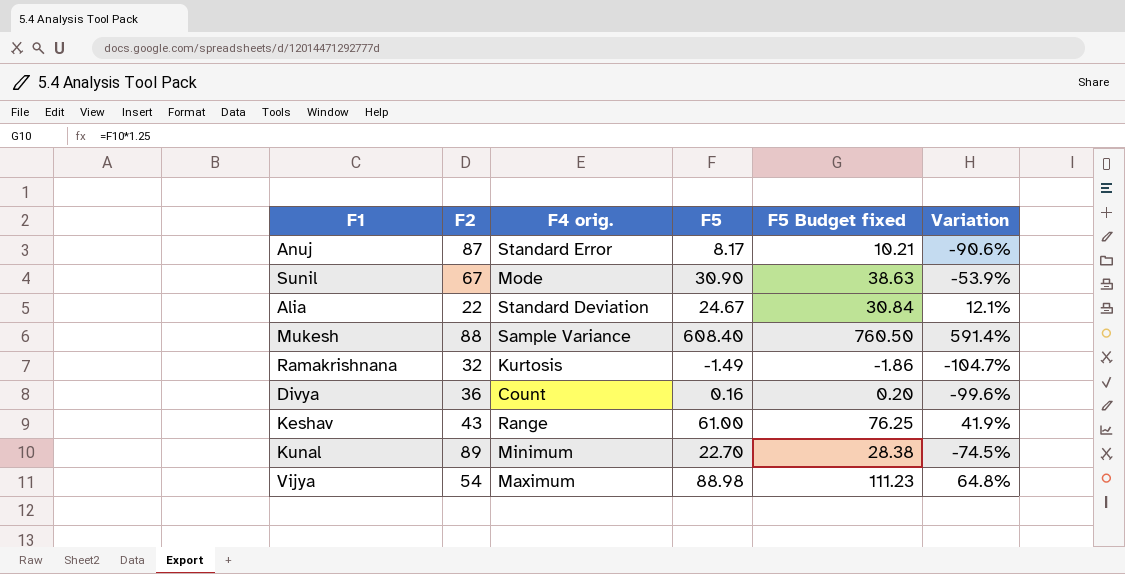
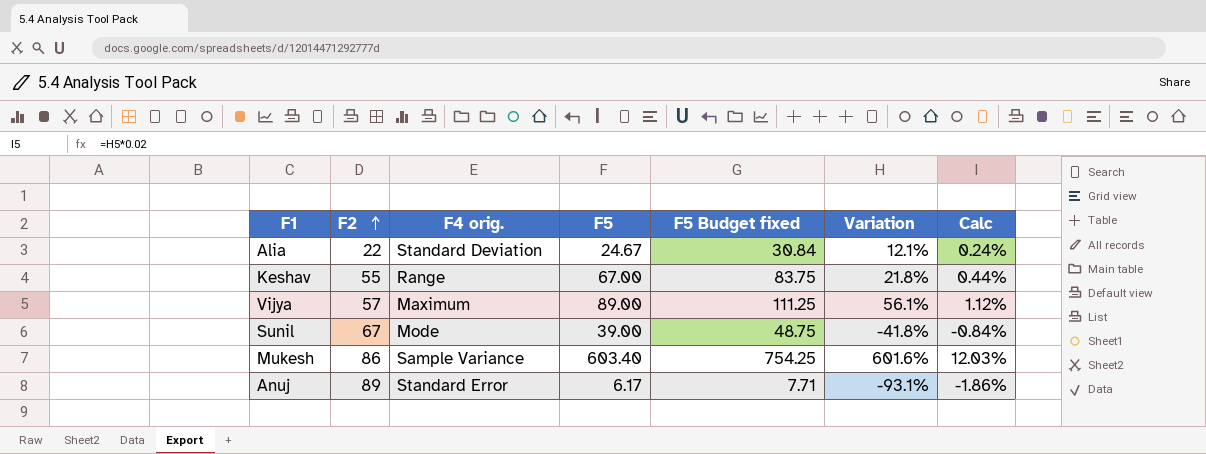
row order: none -> F2 ascending
column Calc | formula: none -> [Variation] * 0.02
row Ramakrishnana: 32 | Kurtosis | -1.49 | -1.86 | -104.7% -> none
row Divya: 36 | Count | 0.16 | 0.20 | -99.6% -> none
row Kunal: 89 | Minimum | 22.70 | 28.38 | -74.5% -> none
Keshav | F2: 43 -> 55
Keshav | F5: 61.00 -> 67.00
Keshav | F5 Budget fixed: 76.25 -> 83.75
Keshav | Variation: 41.9% -> 21.8%
Vijya | F2: 54 -> 57
Vijya | F5: 88.98 -> 89.00
Vijya | F5 Budget fixed: 111.23 -> 111.25
Vijya | Variation: 64.8% -> 56.1%
Sunil | F5: 30.90 -> 39.00
Sunil | F5 Budget fixed: 38.63 -> 48.75
Sunil | Variation: -53.9% -> -41.8%
Mukesh | F2: 88 -> 86
Mukesh | F5: 608.40 -> 603.40
Mukesh | F5 Budget fixed: 760.50 -> 754.25
Mukesh | Variation: 591.4% -> 601.6%
Anuj | F2: 87 -> 89
Anuj | F5: 8.17 -> 6.17
Anuj | F5 Budget fixed: 10.21 -> 7.71
Anuj | Variation: -90.6% -> -93.1%

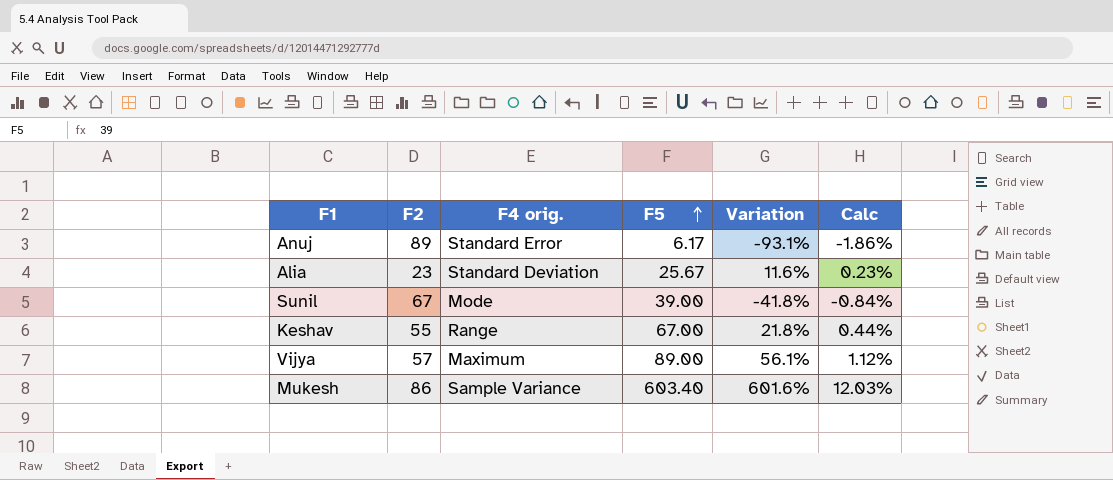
row order: F2 ascending -> F5 ascending
column F5 Budget fixed | formula: [F5] * 1.25 -> none
Alia | F2: 22 -> 23
Alia | F5: 24.67 -> 25.67
Alia | Variation: 12.1% -> 11.6%
Alia | Calc: 0.24% -> 0.23%

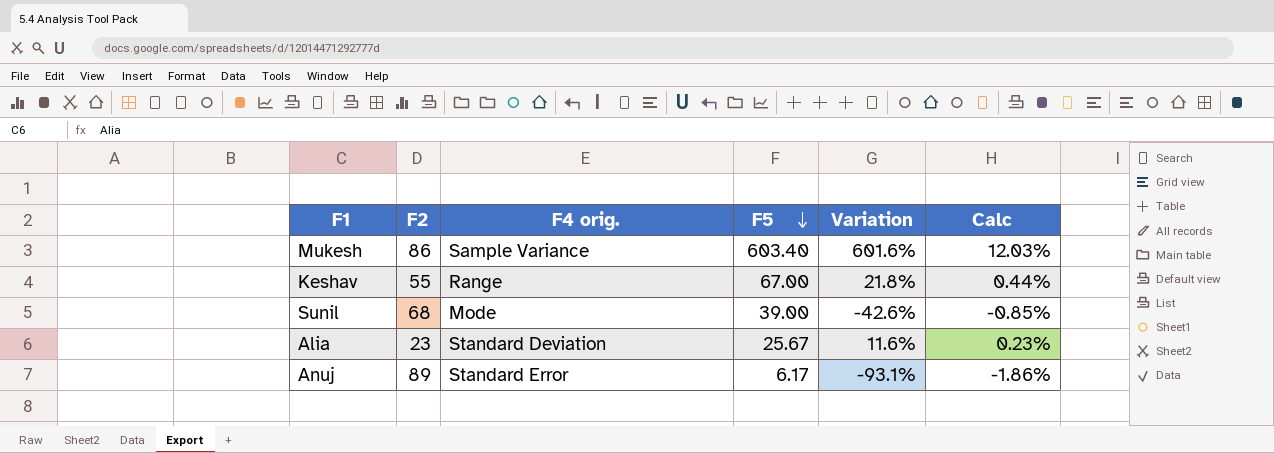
row order: F5 ascending -> F5 descending
row Vijya: 57 | Maximum | 89.00 | 56.1% | 1.12% -> none
Sunil | F2: 67 -> 68
Sunil | Variation: -41.8% -> -42.6%
Sunil | Calc: -0.84% -> -0.85%

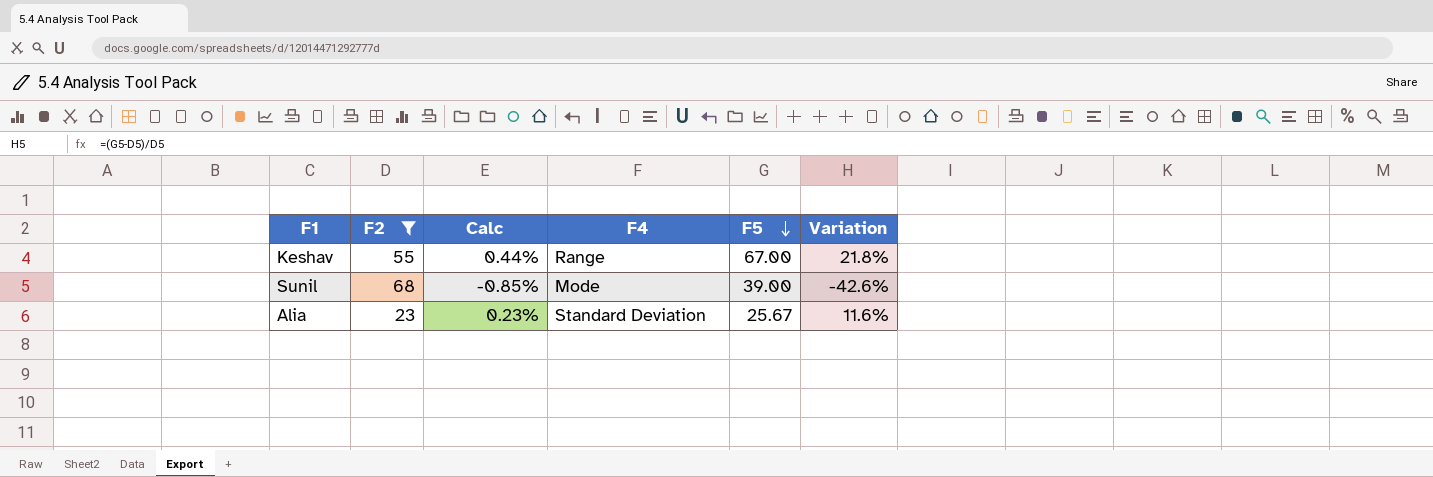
filter: none -> F2 <= 68
column Calc | position: 6 -> 3
column name: F4 orig. -> F4

